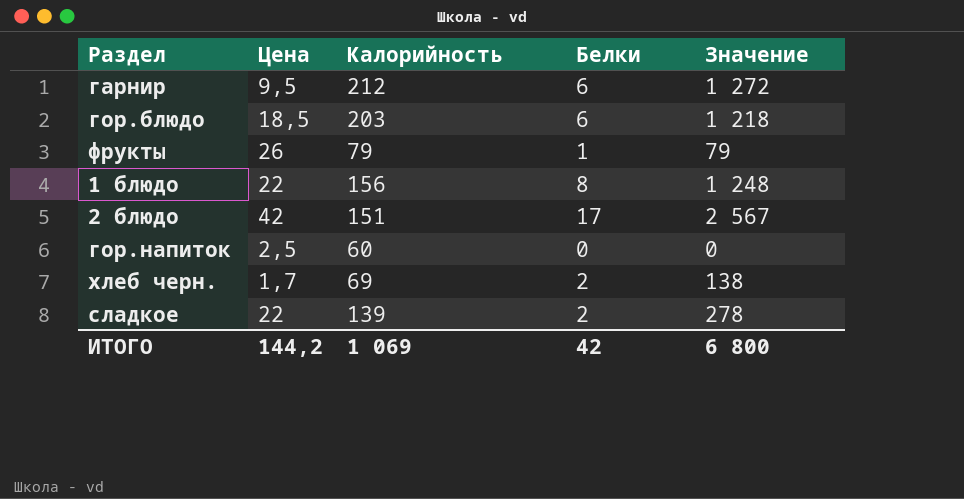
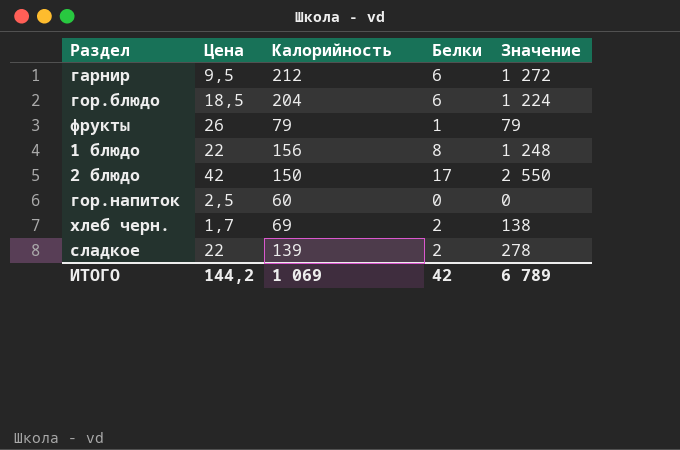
гор.блюдо | Калорийность: 203 -> 204
гор.блюдо | Значение: 1 218 -> 1 224
2 блюдо | Калорийность: 151 -> 150
2 блюдо | Значение: 2 567 -> 2 550
ИТОГО | Значение: 6 800 -> 6 789

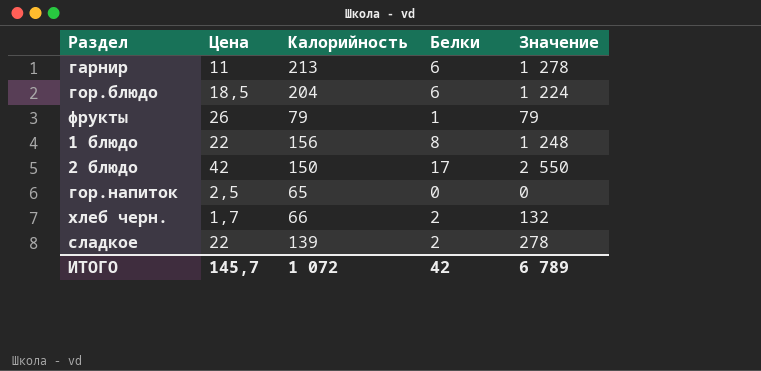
гарнир | Цена: 9,5 -> 11
гарнир | Калорийность: 212 -> 213
гарнир | Значение: 1 272 -> 1 278
гор.напиток | Калорийность: 60 -> 65
хлеб черн. | Калорийность: 69 -> 66
хлеб черн. | Значение: 138 -> 132
ИТОГО | Цена: 144,2 -> 145,7
ИТОГО | Калорийность: 1 069 -> 1 072

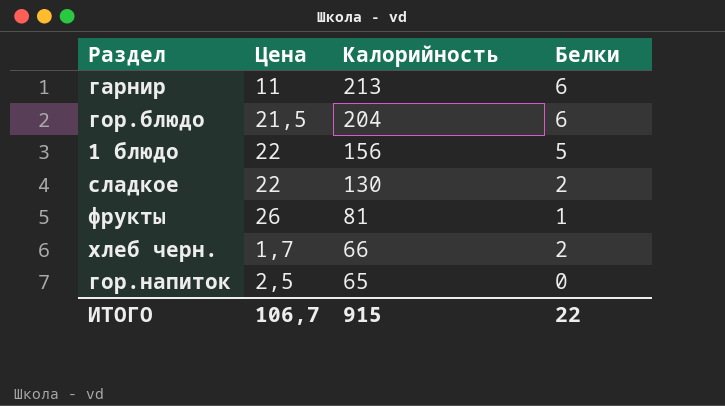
row order: none -> Калорийность descending
column Значение | formula: [Калорийность] * [Белки] -> none
row 2 блюдо: 42 | 150 | 17 | 2 550 -> none
гор.блюдо | Цена: 18,5 -> 21,5
1 блюдо | Белки: 8 -> 5
сладкое | Калорийность: 139 -> 130
фрукты | Калорийность: 79 -> 81
ИТОГО | Цена: 145,7 -> 106,7
ИТОГО | Калорийность: 1 072 -> 915
ИТОГО | Белки: 42 -> 22

